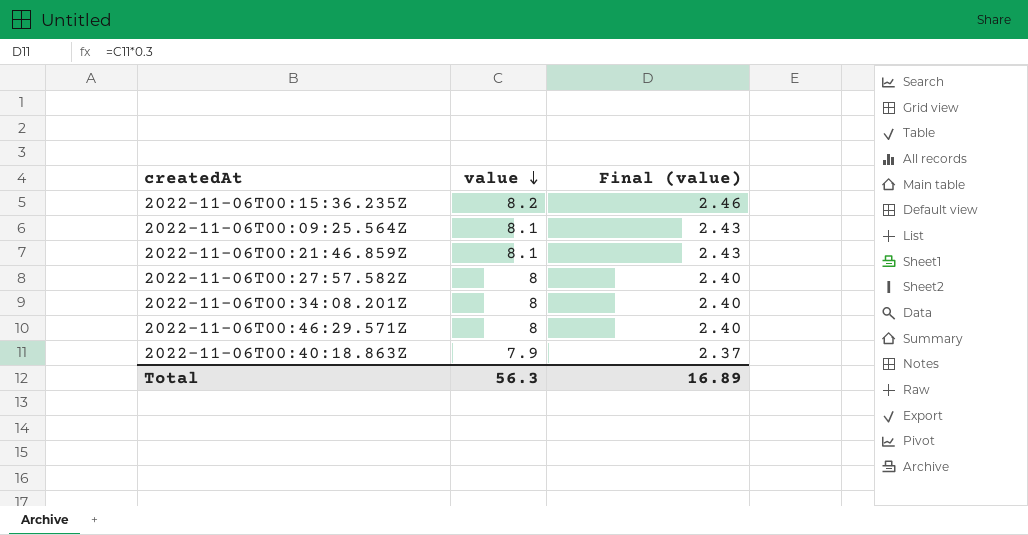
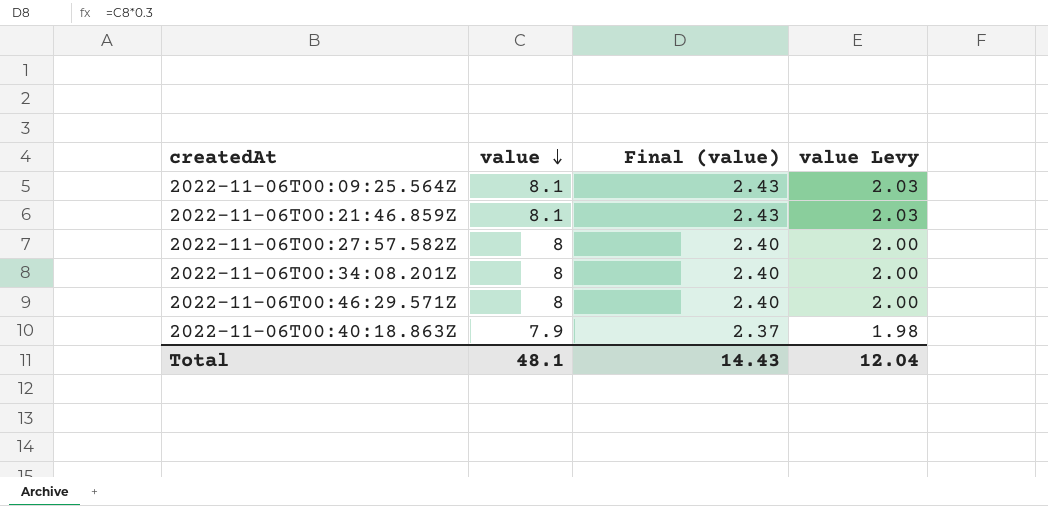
column value Levy | formula: none -> [value] * 0.25
row 2022-11-06T00:15:36.235Z: 8.2 | 2.46 -> none
Total | value: 56.3 -> 48.1
Total | Final (value): 16.89 -> 14.43

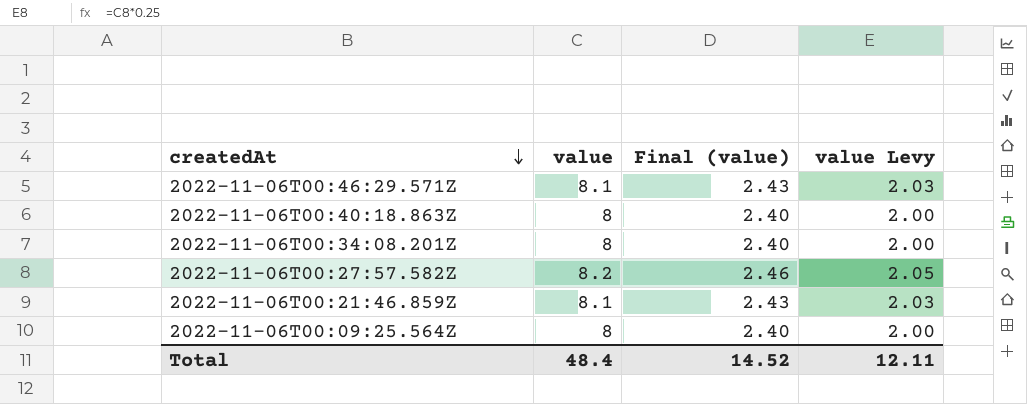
row order: value descending -> createdAt descending
2022-11-06T00:46:29.571Z | value: 8 -> 8.1
2022-11-06T00:46:29.571Z | Final (value): 2.40 -> 2.43
2022-11-06T00:46:29.571Z | value Levy: 2.00 -> 2.03
2022-11-06T00:40:18.863Z | value: 7.9 -> 8
2022-11-06T00:40:18.863Z | Final (value): 2.37 -> 2.40
2022-11-06T00:40:18.863Z | value Levy: 1.98 -> 2.00
2022-11-06T00:27:57.582Z | value: 8 -> 8.2
2022-11-06T00:27:57.582Z | Final (value): 2.40 -> 2.46
2022-11-06T00:27:57.582Z | value Levy: 2.00 -> 2.05
2022-11-06T00:09:25.564Z | value: 8.1 -> 8
2022-11-06T00:09:25.564Z | Final (value): 2.43 -> 2.40
2022-11-06T00:09:25.564Z | value Levy: 2.03 -> 2.00
Total | value: 48.1 -> 48.4
Total | Final (value): 14.43 -> 14.52
Total | value Levy: 12.04 -> 12.11

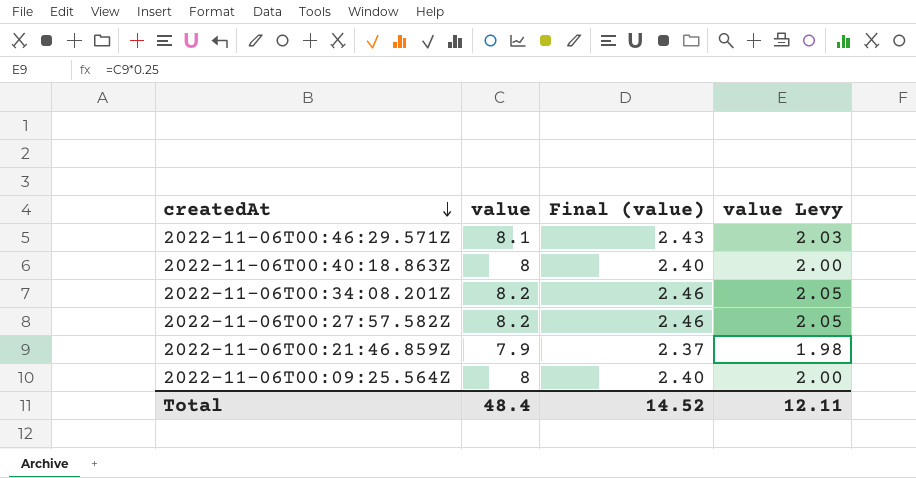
2022-11-06T00:34:08.201Z | value: 8 -> 8.2
2022-11-06T00:34:08.201Z | Final (value): 2.40 -> 2.46
2022-11-06T00:34:08.201Z | value Levy: 2.00 -> 2.05
2022-11-06T00:21:46.859Z | value: 8.1 -> 7.9
2022-11-06T00:21:46.859Z | Final (value): 2.43 -> 2.37
2022-11-06T00:21:46.859Z | value Levy: 2.03 -> 1.98

